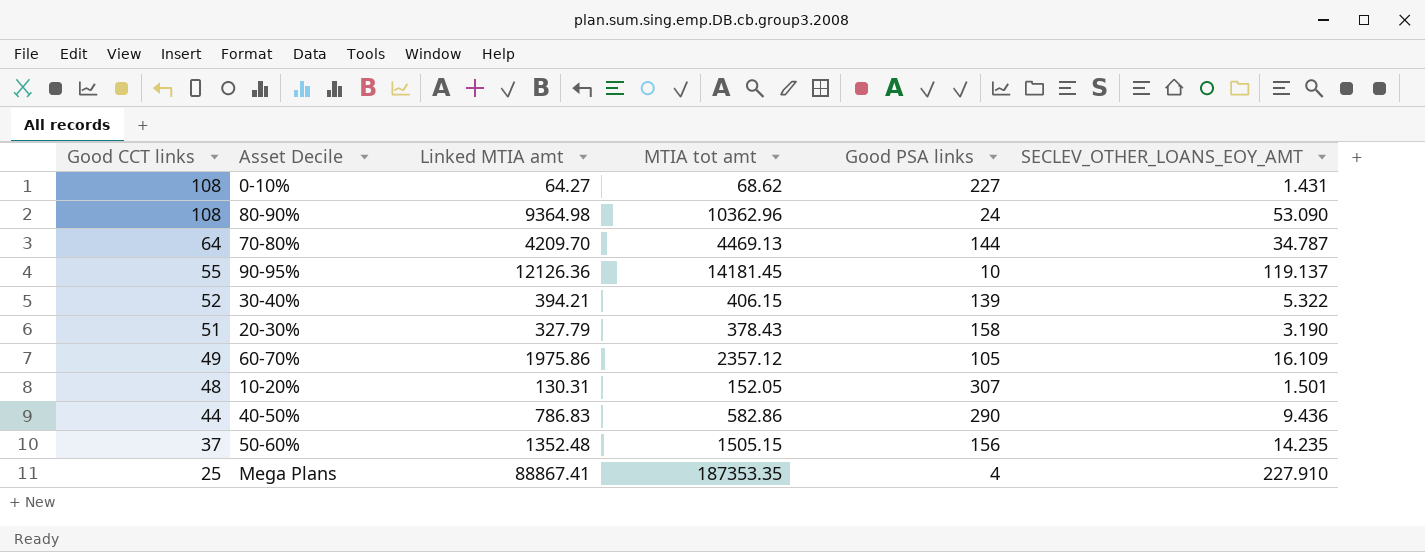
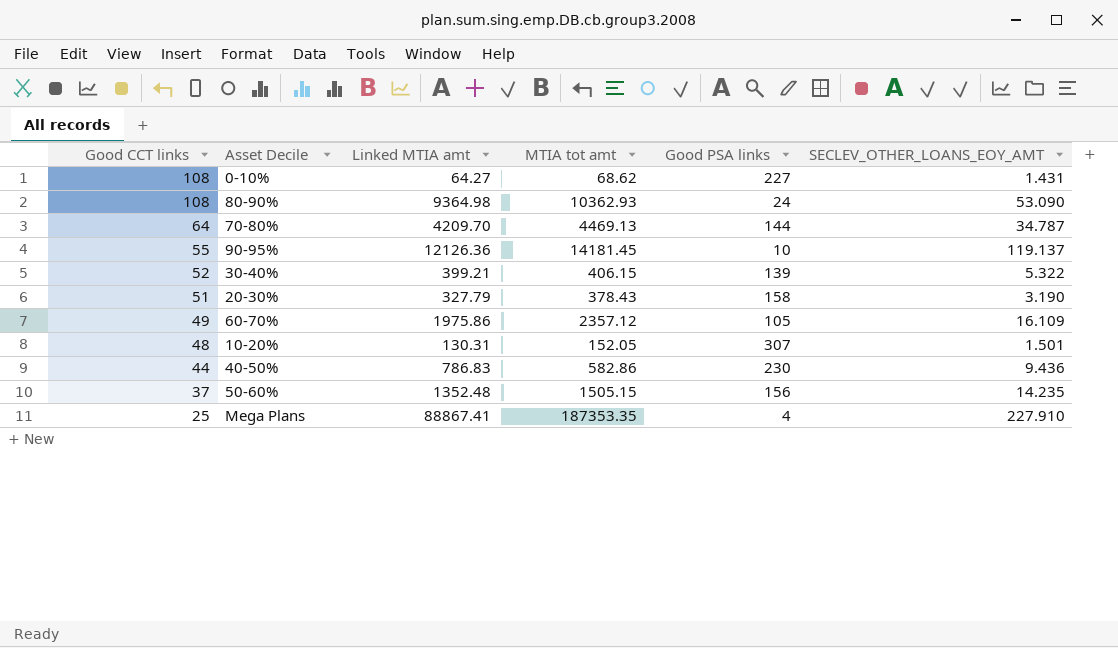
80-90% | MTIA tot amt: 10362.96 -> 10362.93
30-40% | Linked MTIA amt: 394.21 -> 399.21
40-50% | Good PSA links: 290 -> 230

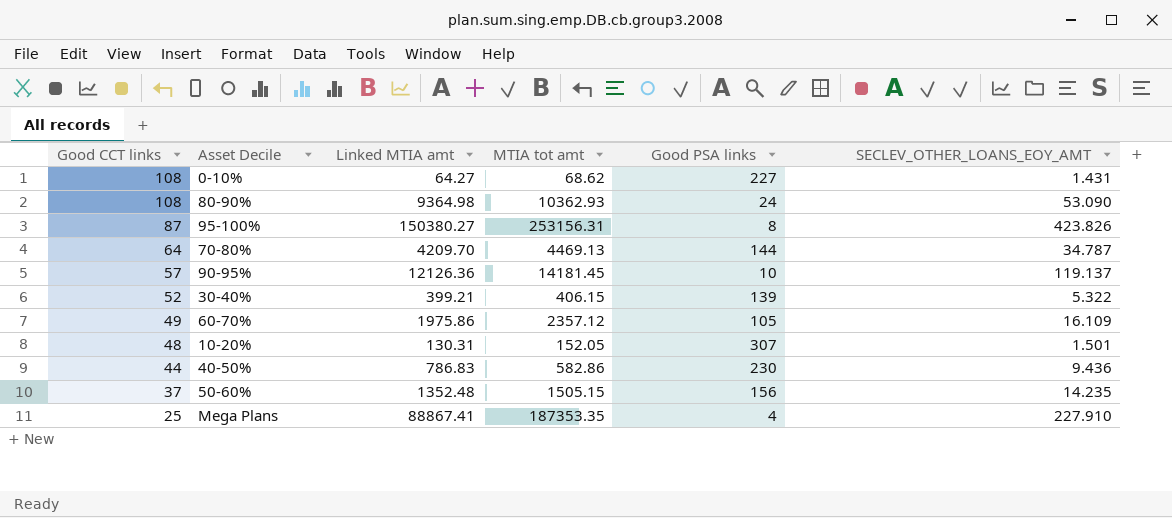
row 20-30%: 51 | 327.79 | 378.43 | 158 | 3.190 -> none
row 95-100%: none -> 87 | 150380.27 | 253156.31 | 8 | 423.826
90-95% | Good CCT links: 55 -> 57

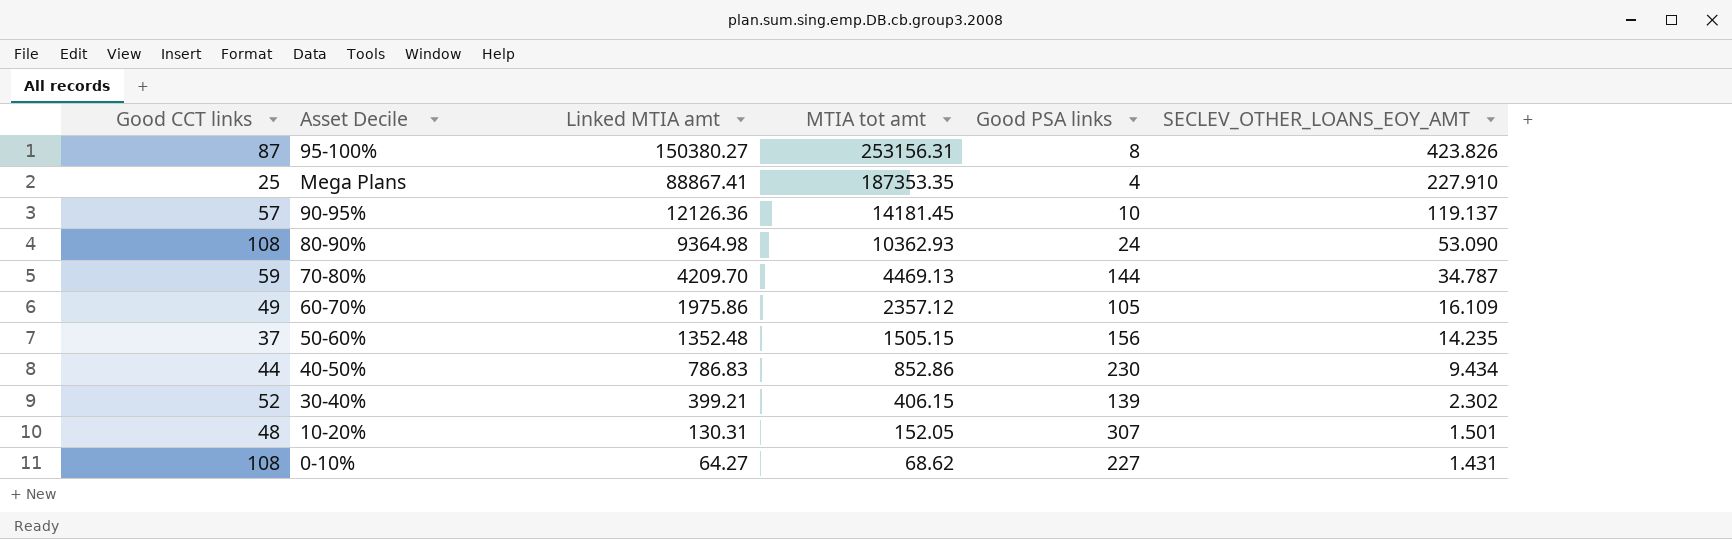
row order: Good CCT links descending -> Linked MTIA amt descending
70-80% | Good CCT links: 64 -> 59
40-50% | MTIA tot amt: 582.86 -> 852.86
40-50% | SECLEV_OTHER_LOANS_EOY_AMT: 9.436 -> 9.434
30-40% | SECLEV_OTHER_LOANS_EOY_AMT: 5.322 -> 2.302

